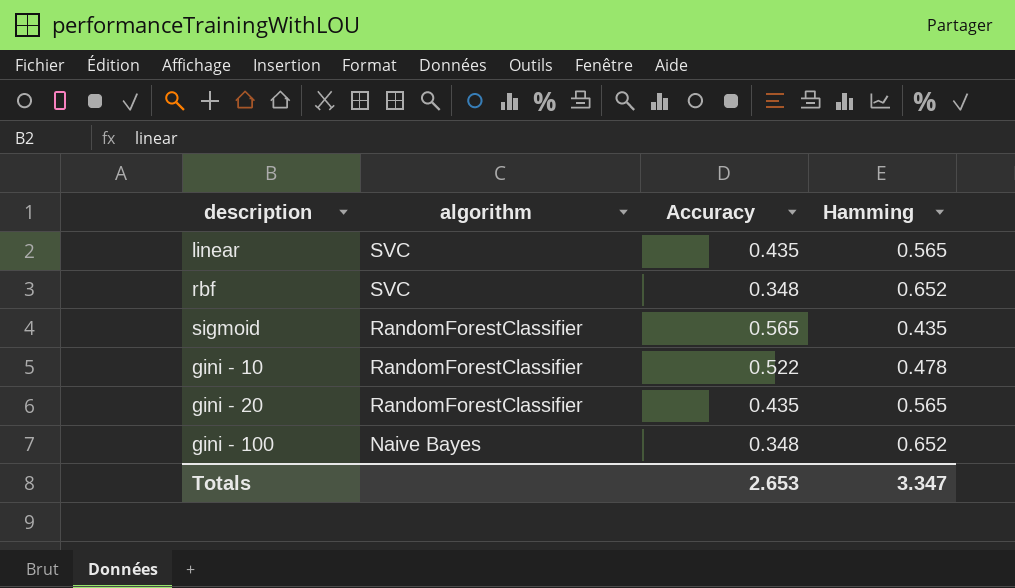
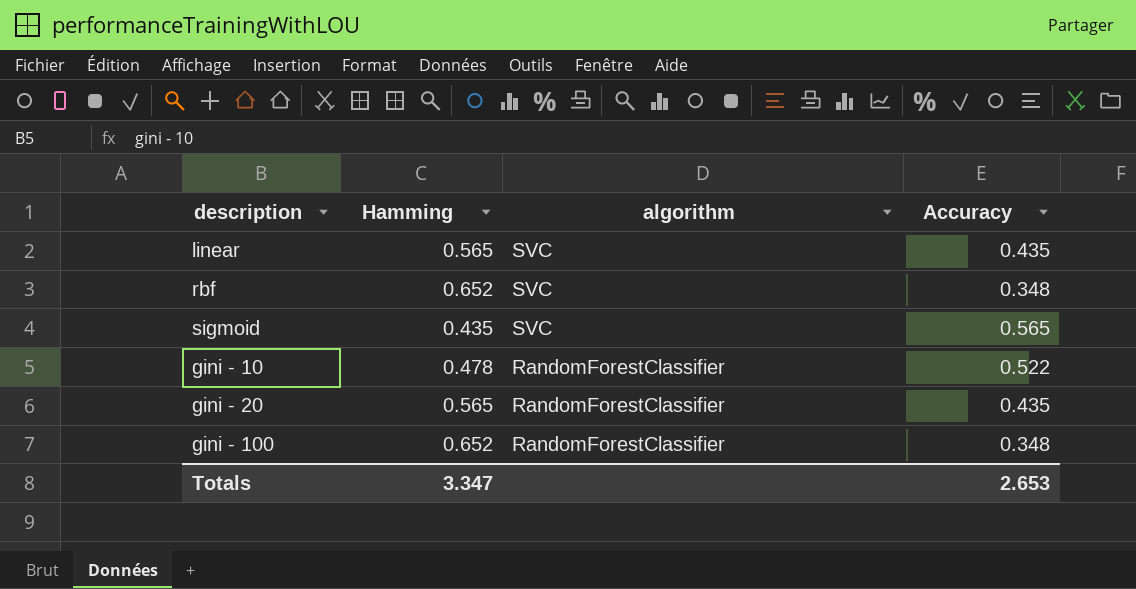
column Hamming | position: 4 -> 2
sigmoid | algorithm: RandomForestClassifier -> SVC
gini - 100 | algorithm: Naive Bayes -> RandomForestClassifier

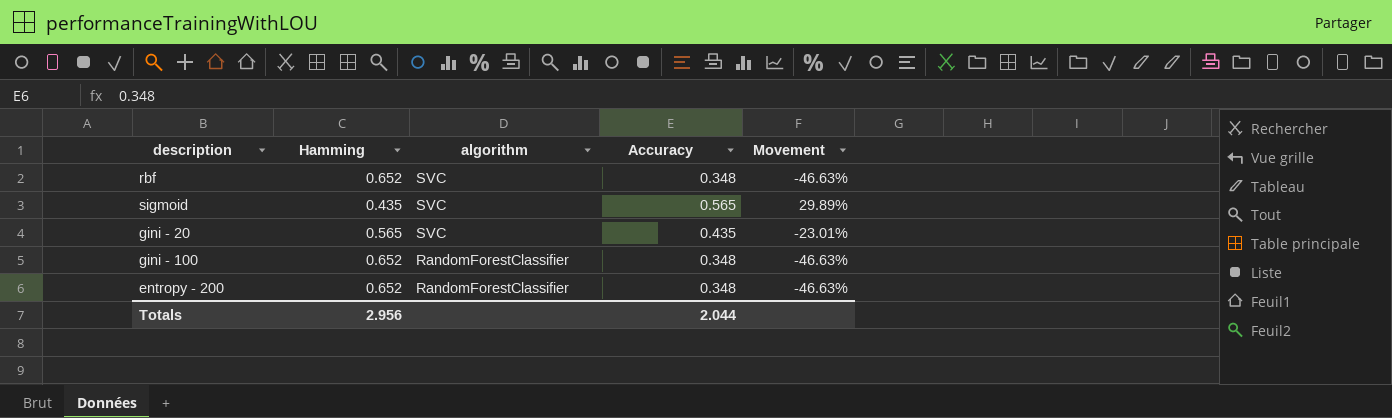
column Movement | formula: none -> ([Accuracy] - [Hamming]) / [Hamming]
row linear: 0.565 | SVC | 0.435 -> none
row gini - 10: 0.478 | RandomForestClassifier | 0.522 -> none
gini - 20 | algorithm: RandomForestClassifier -> SVC
row entropy - 200: none -> 0.652 | RandomForestClassifier | 0.348 | -46.63%
Totals | Hamming: 3.347 -> 2.956
Totals | Accuracy: 2.653 -> 2.044

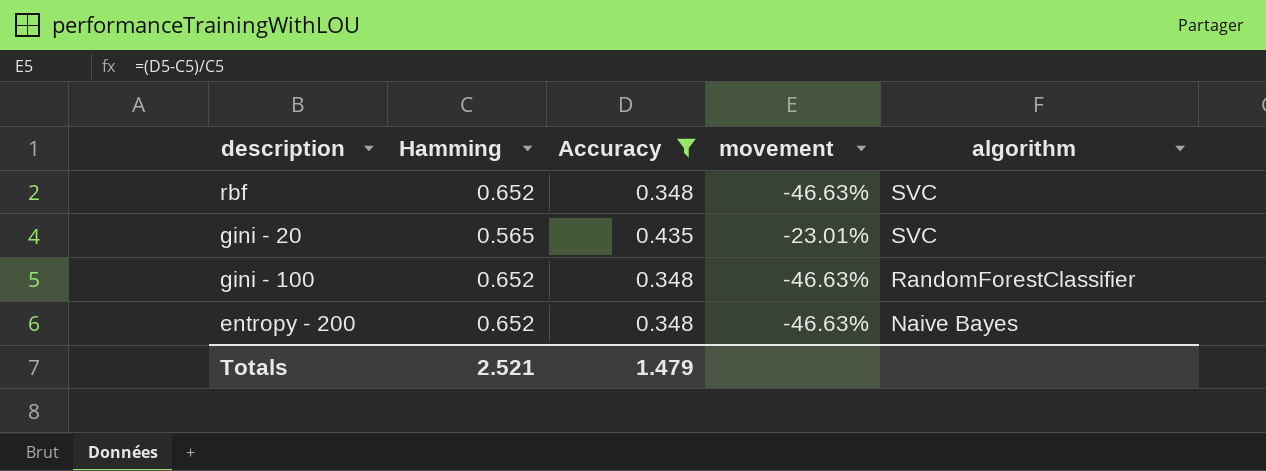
filter: none -> Accuracy != 0.565
column name: Movement -> movement
column algorithm | position: 3 -> 5
entropy - 200 | algorithm: RandomForestClassifier -> Naive Bayes
Totals | Hamming: 2.956 -> 2.521
Totals | Accuracy: 2.044 -> 1.479

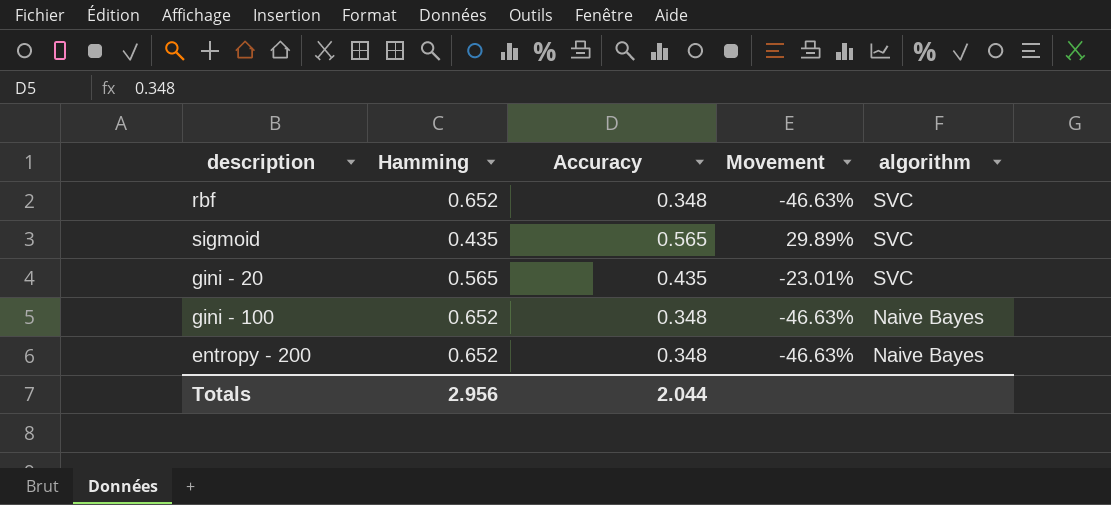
filter: Accuracy != 0.565 -> none
column name: movement -> Movement
gini - 100 | algorithm: RandomForestClassifier -> Naive Bayes
Totals | Hamming: 2.521 -> 2.956
Totals | Accuracy: 1.479 -> 2.044

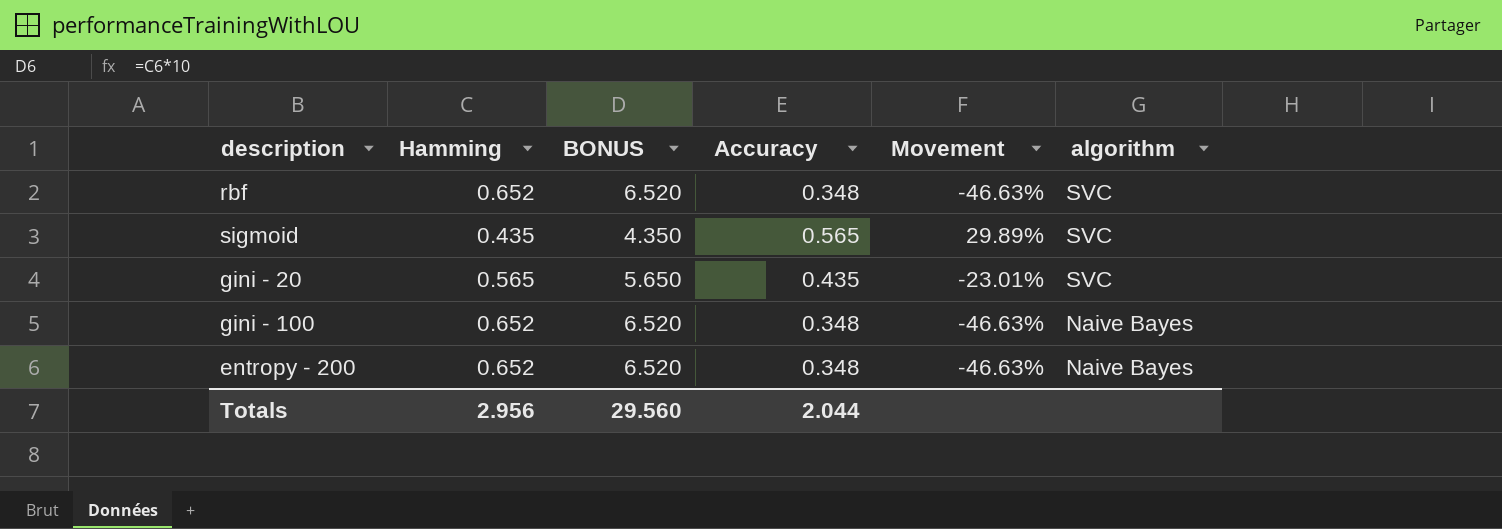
column BONUS | formula: none -> [Hamming] * 10

